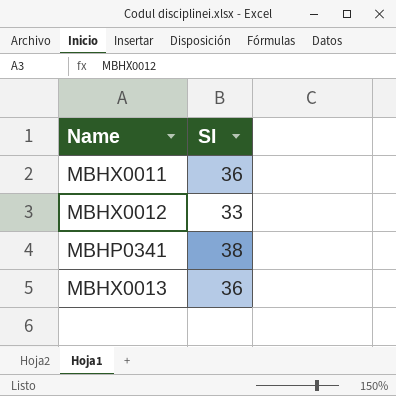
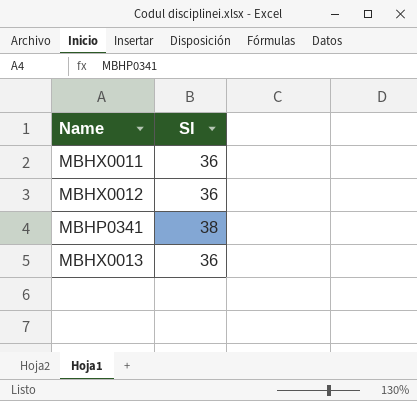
MBHX0012 | SI: 33 -> 36

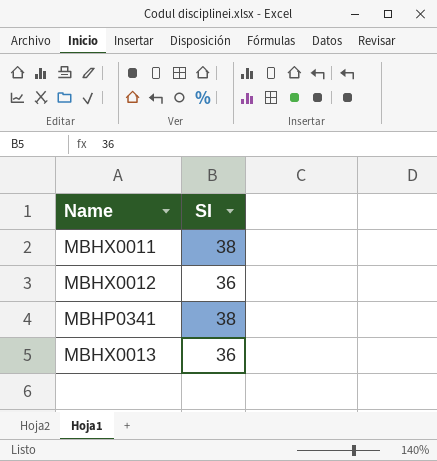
MBHX0011 | SI: 36 -> 38

